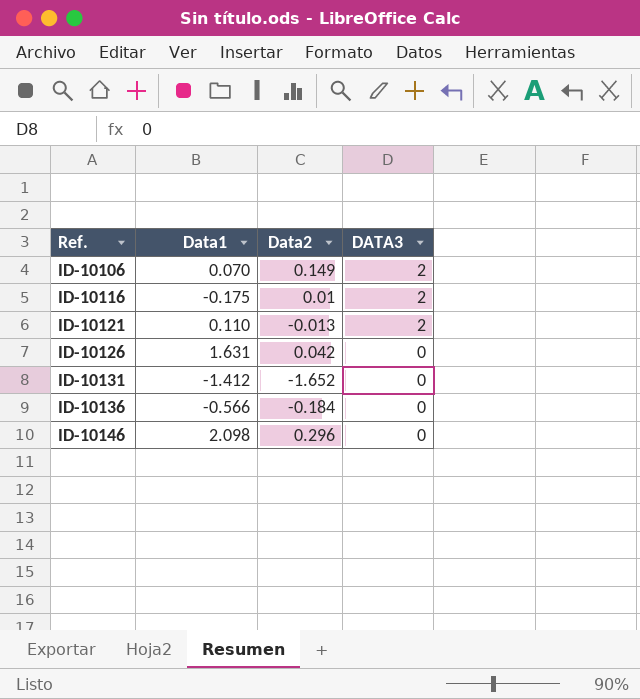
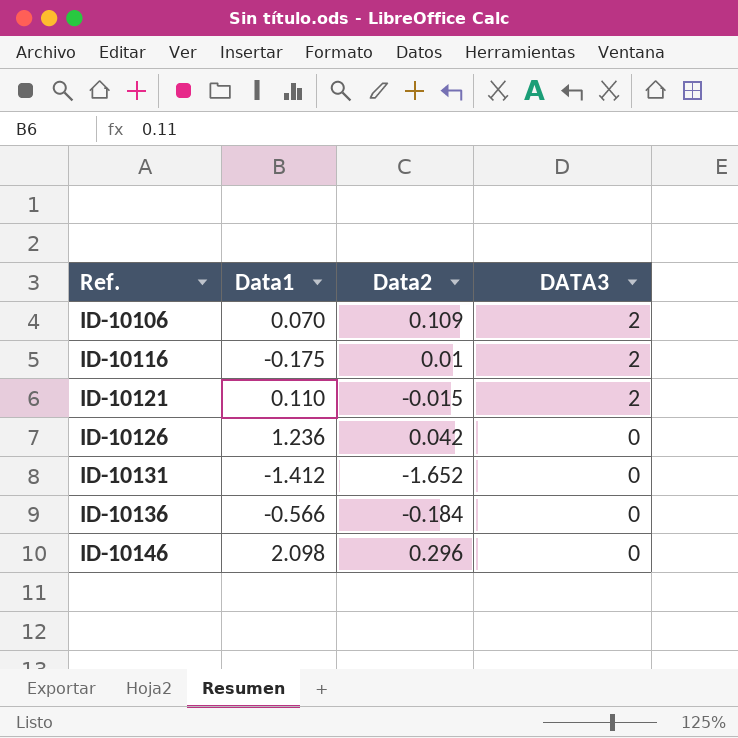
ID-10106 | Data2: 0.149 -> 0.109
ID-10121 | Data2: -0.013 -> -0.015
ID-10126 | Data1: 1.631 -> 1.236

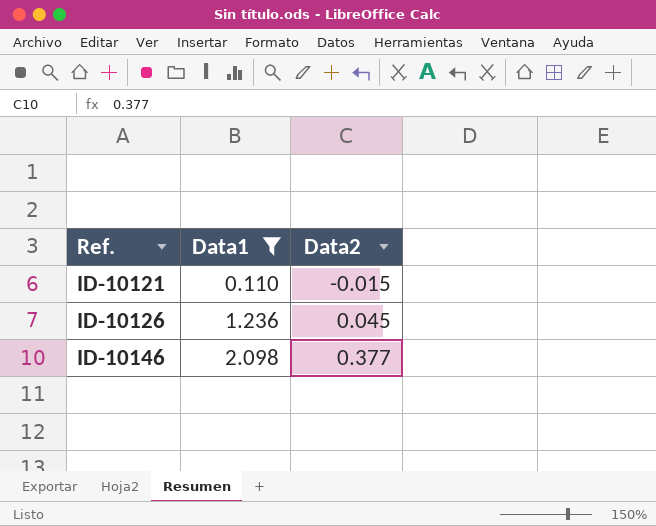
filter: none -> Data1 >= 0.110
column DATA3 | position: 4 -> none
ID-10126 | Data2: 0.042 -> 0.045
ID-10146 | Data2: 0.296 -> 0.377

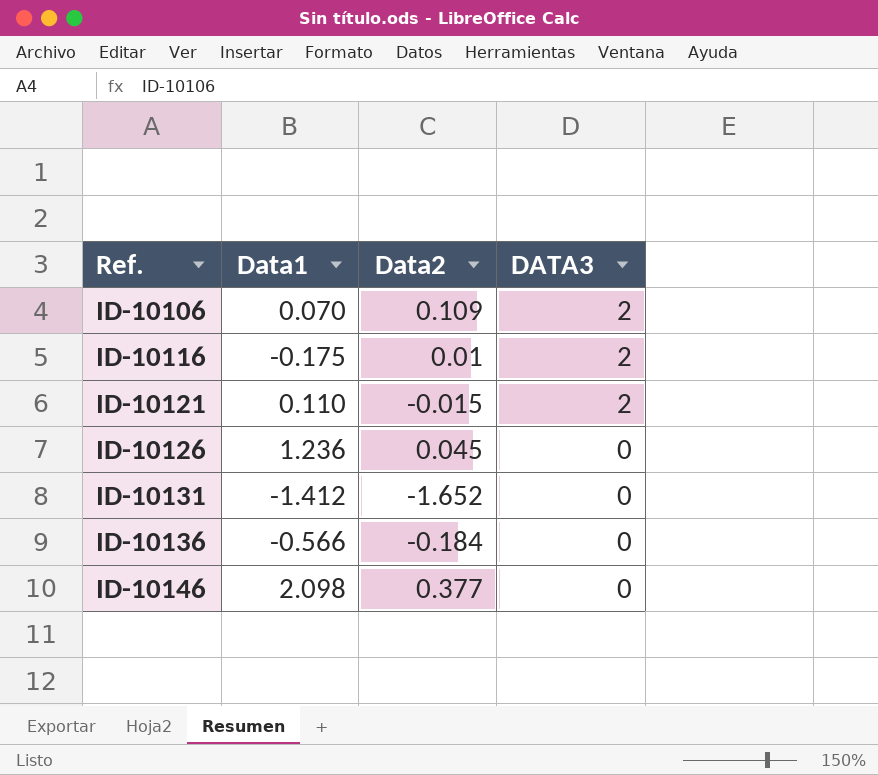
filter: Data1 >= 0.110 -> none
column DATA3 | position: none -> 4

